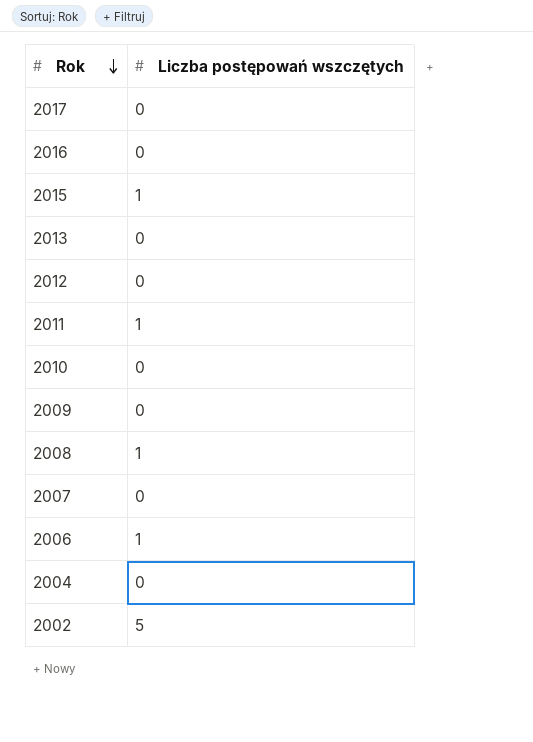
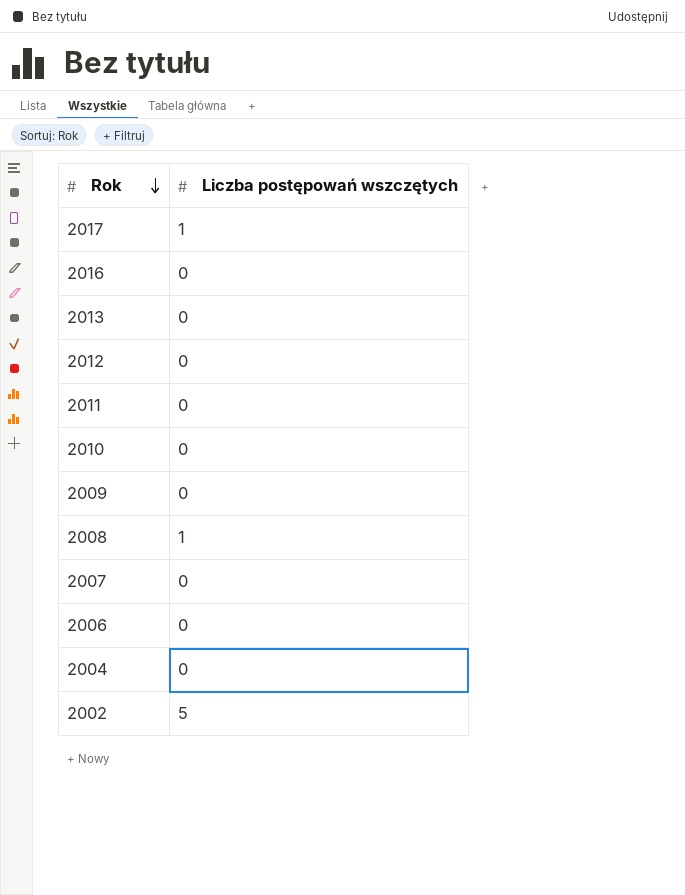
row 2015: 1 -> none
2017 | Liczba postępowań wszczętych: 0 -> 1
2011 | Liczba postępowań wszczętych: 1 -> 0
2006 | Liczba postępowań wszczętych: 1 -> 0

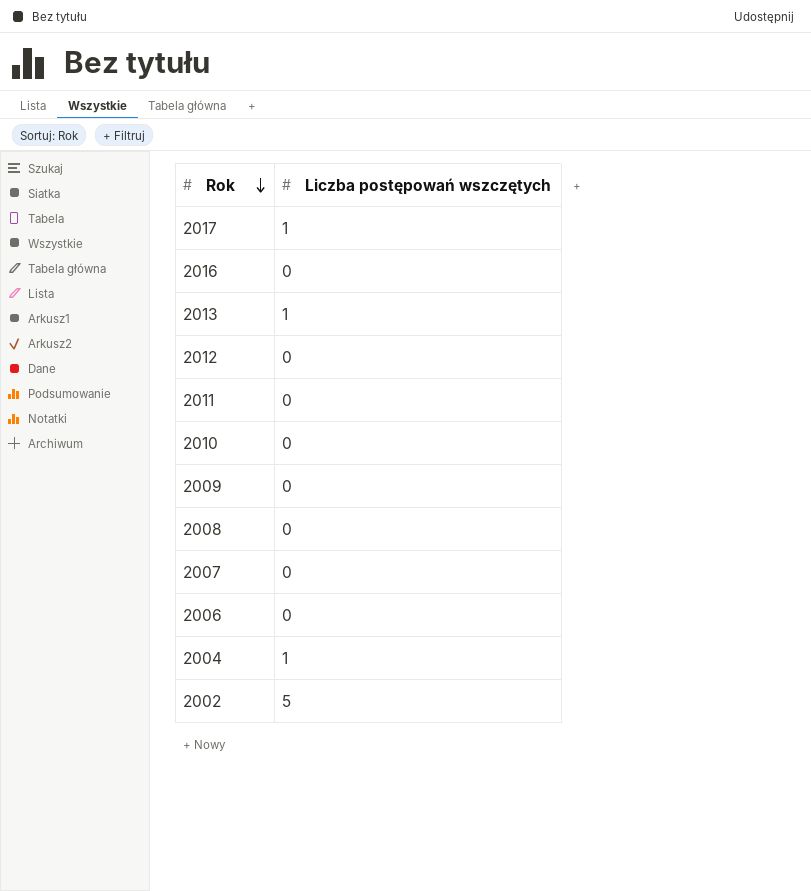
2013 | Liczba postępowań wszczętych: 0 -> 1
2008 | Liczba postępowań wszczętych: 1 -> 0
2004 | Liczba postępowań wszczętych: 0 -> 1

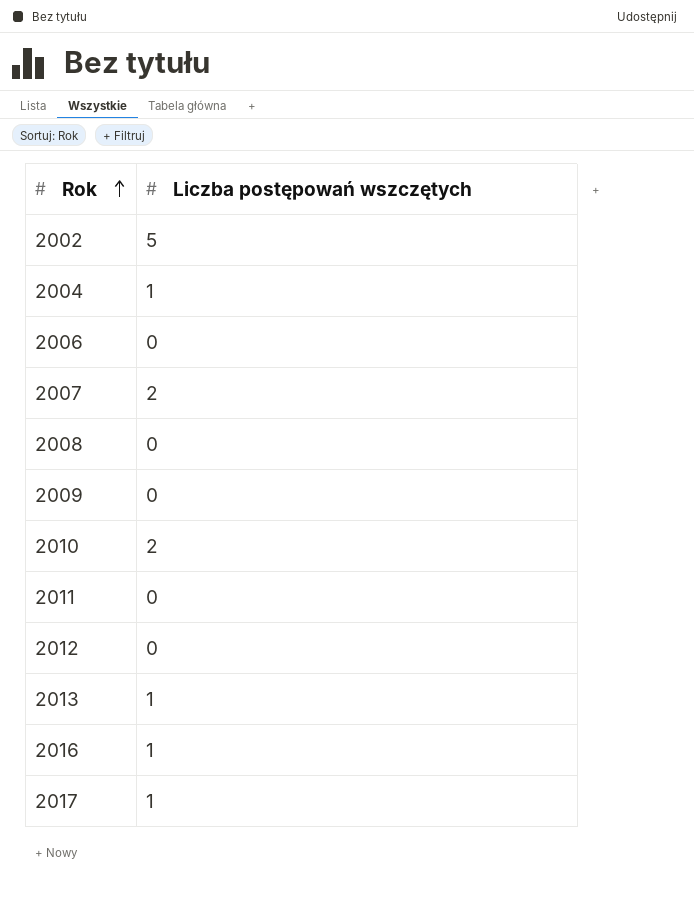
row order: Rok descending -> Rok ascending
2007 | Liczba postępowań wszczętych: 0 -> 2
2010 | Liczba postępowań wszczętych: 0 -> 2
2016 | Liczba postępowań wszczętych: 0 -> 1

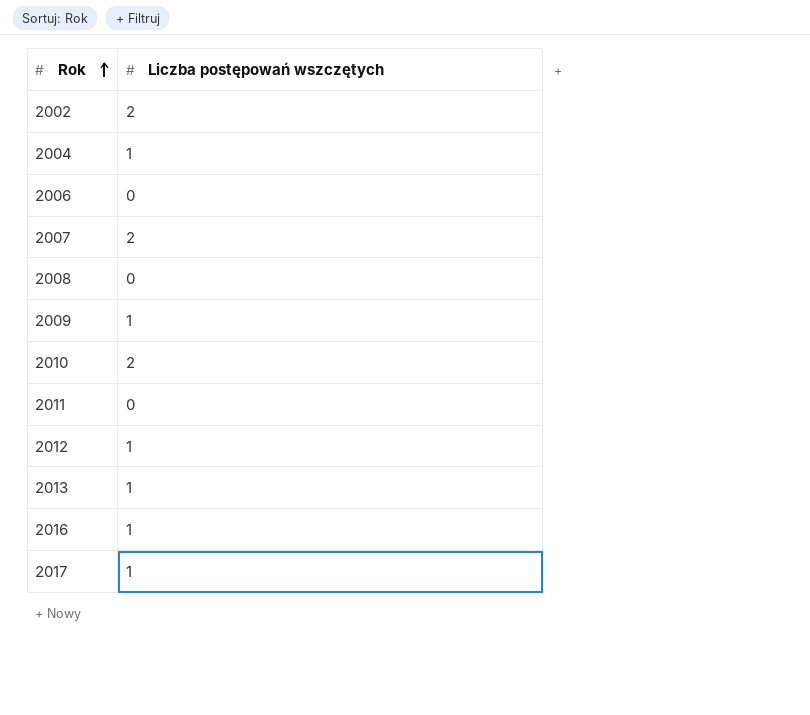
2002 | Liczba postępowań wszczętych: 5 -> 2
2009 | Liczba postępowań wszczętych: 0 -> 1
2012 | Liczba postępowań wszczętych: 0 -> 1

